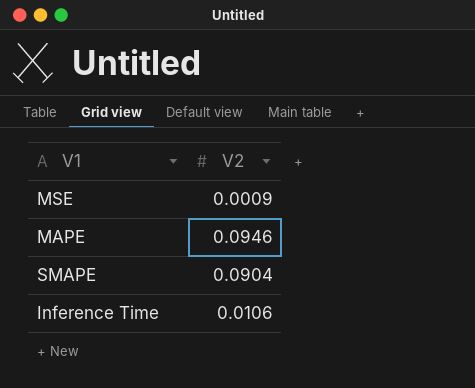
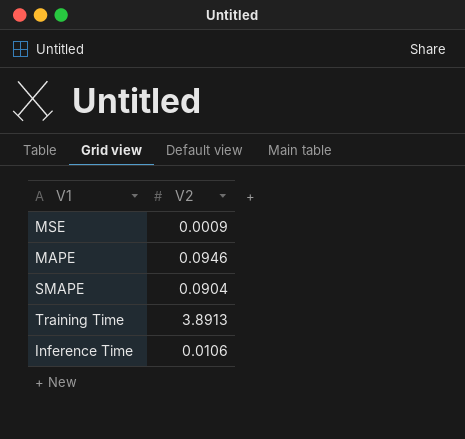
row Training Time: none -> 3.8913

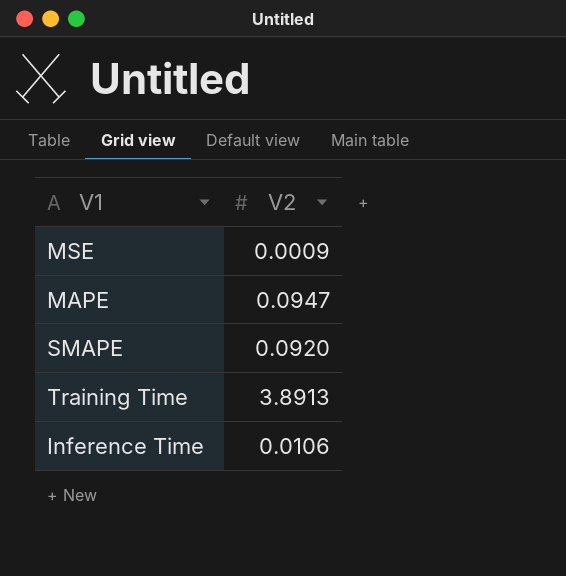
MAPE | V2: 0.0946 -> 0.0947
SMAPE | V2: 0.0904 -> 0.0920

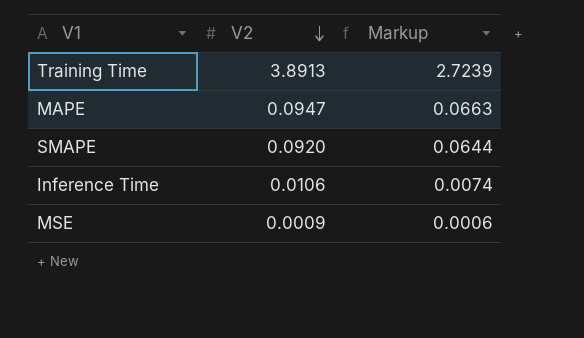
row order: none -> V2 descending
column Markup | formula: none -> [V2] * 0.7

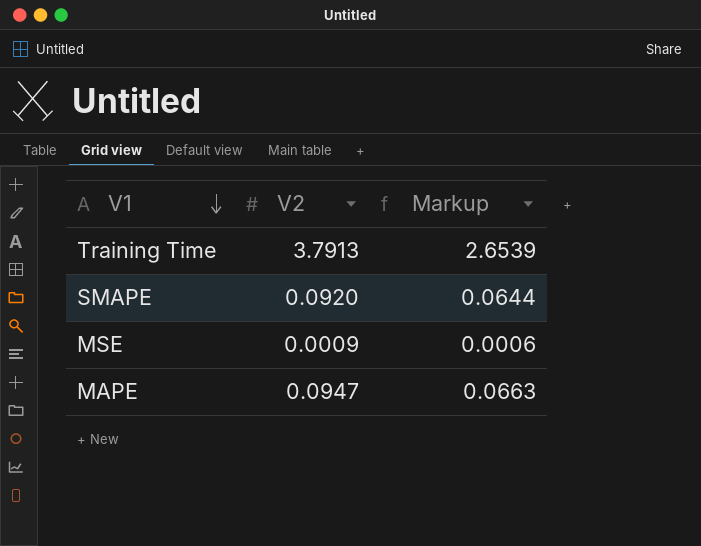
row order: V2 descending -> V1 descending
row Inference Time: 0.0106 | 0.0074 -> none
Training Time | V2: 3.8913 -> 3.7913
Training Time | Markup: 2.7239 -> 2.6539

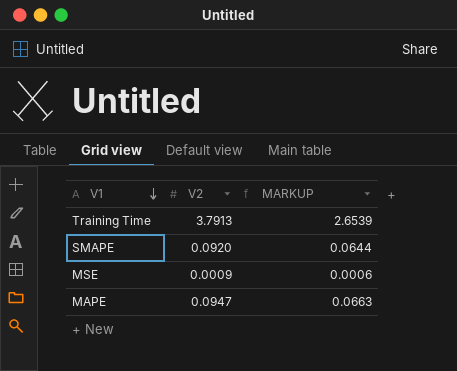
column name: Markup -> MARKUP

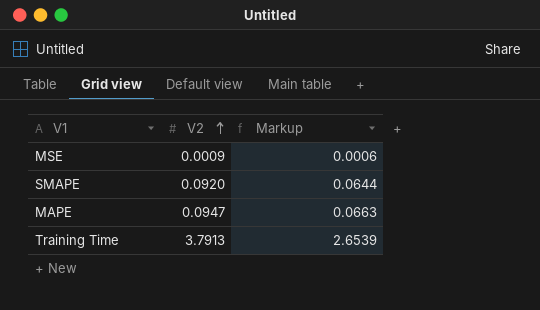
row order: V1 descending -> V2 ascending
column name: MARKUP -> Markup

